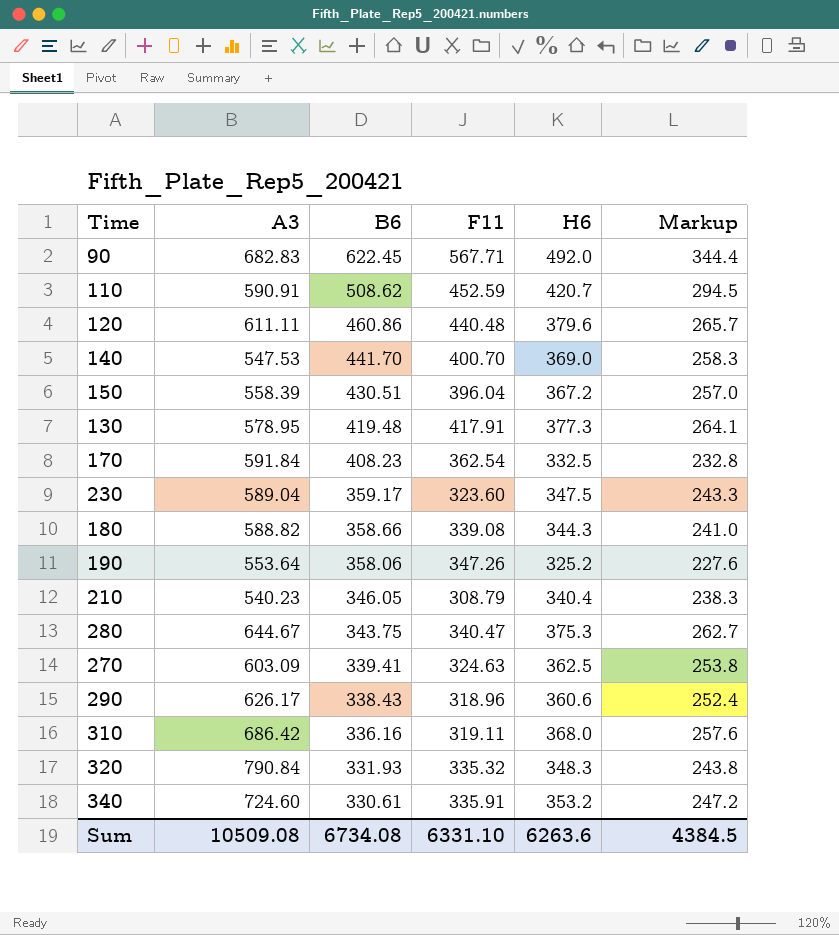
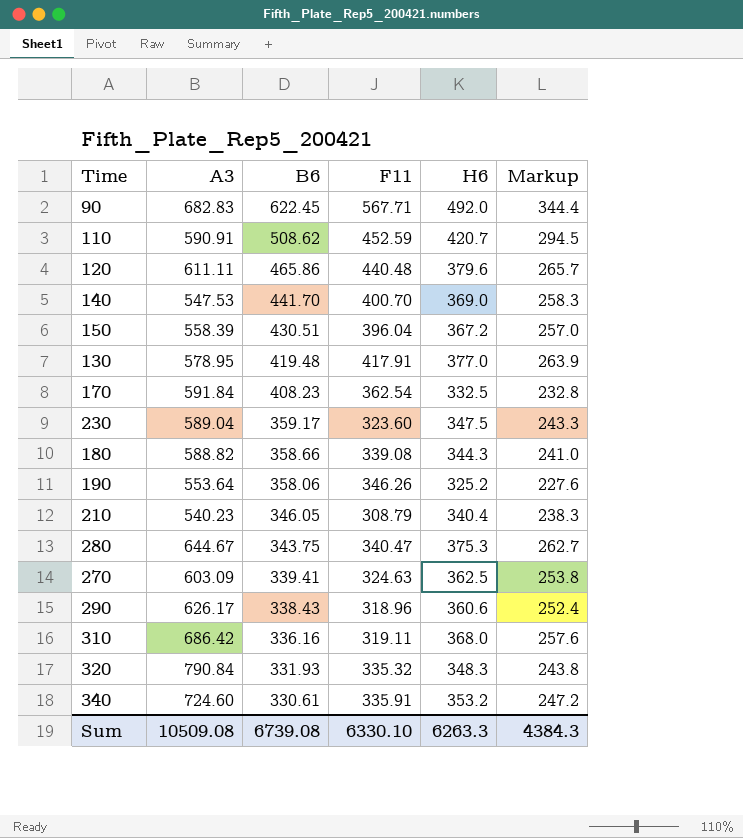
120 | B6: 460.86 -> 465.86
130 | H6: 377.3 -> 377.0
130 | Markup: 264.1 -> 263.9
190 | F11: 347.26 -> 346.26
Sum | B6: 6734.08 -> 6739.08
Sum | F11: 6331.10 -> 6330.10
Sum | H6: 6263.6 -> 6263.3
Sum | Markup: 4384.5 -> 4384.3

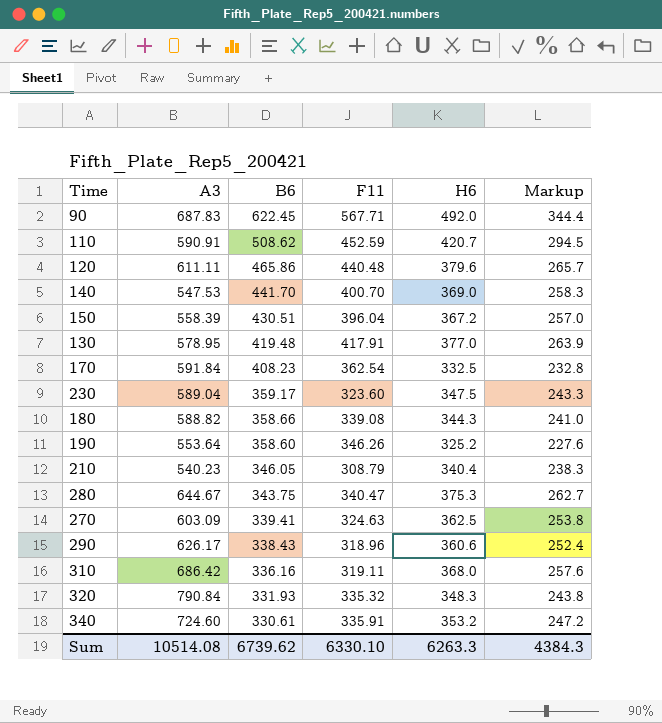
90 | A3: 682.83 -> 687.83
190 | B6: 358.06 -> 358.60
Sum | A3: 10509.08 -> 10514.08
Sum | B6: 6739.08 -> 6739.62

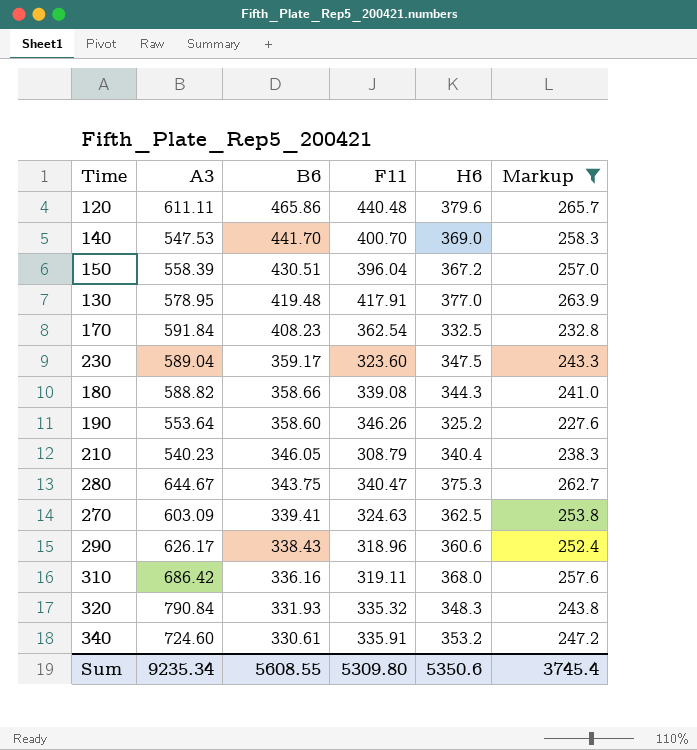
filter: none -> Markup <= 265.7
Sum | A3: 10514.08 -> 9235.34
Sum | B6: 6739.62 -> 5608.55
Sum | F11: 6330.10 -> 5309.80
Sum | H6: 6263.3 -> 5350.6
Sum | Markup: 4384.3 -> 3745.4

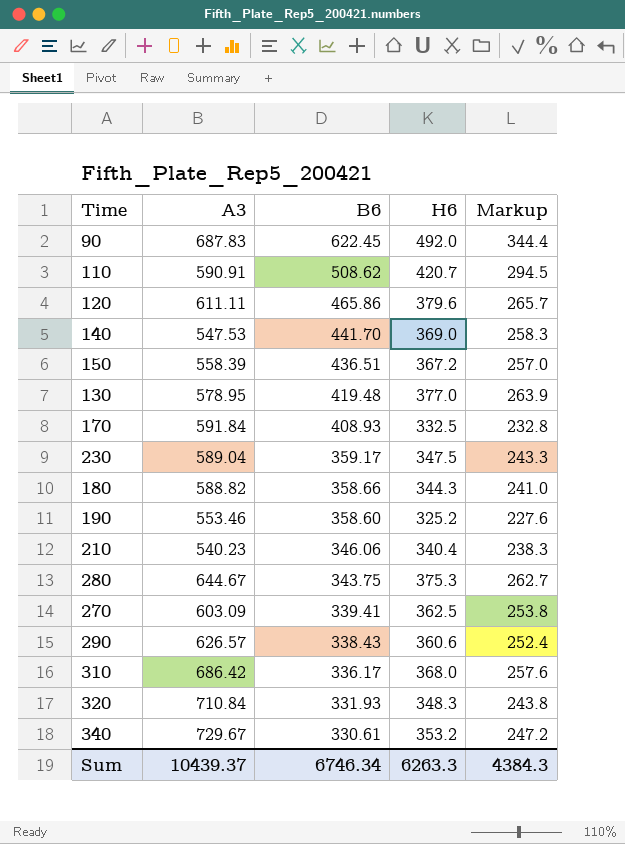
filter: Markup <= 265.7 -> none
column F11 | position: 4 -> none
150 | B6: 430.51 -> 436.51
170 | B6: 408.23 -> 408.93
190 | A3: 553.64 -> 553.46
210 | B6: 346.05 -> 346.06
290 | A3: 626.17 -> 626.57
310 | B6: 336.16 -> 336.17
320 | A3: 790.84 -> 710.84
340 | A3: 724.60 -> 729.67
Sum | A3: 9235.34 -> 10439.37
Sum | B6: 5608.55 -> 6746.34
Sum | H6: 5350.6 -> 6263.3
Sum | Markup: 3745.4 -> 4384.3

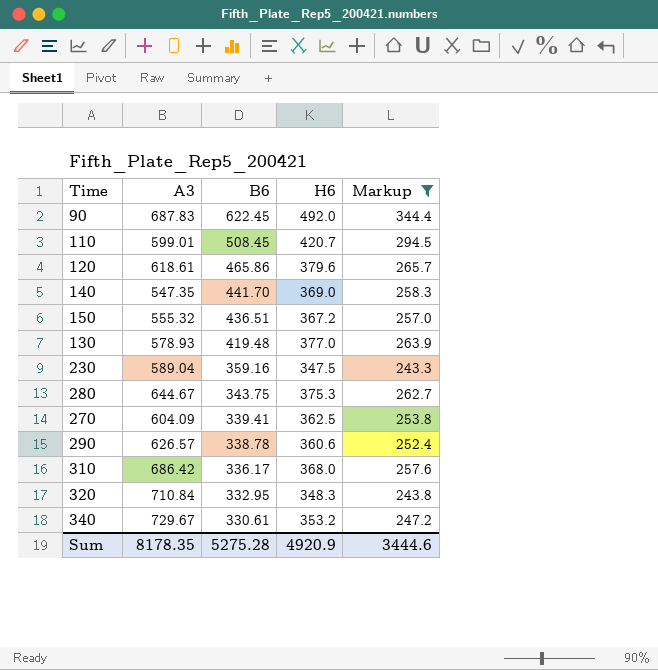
filter: none -> Markup >= 243.3
110 | A3: 590.91 -> 599.01
110 | B6: 508.62 -> 508.45
120 | A3: 611.11 -> 618.61
140 | A3: 547.53 -> 547.35
150 | A3: 558.39 -> 555.32
130 | A3: 578.95 -> 578.93
230 | B6: 359.17 -> 359.16
270 | A3: 603.09 -> 604.09
290 | B6: 338.43 -> 338.78
320 | B6: 331.93 -> 332.95
Sum | A3: 10439.37 -> 8178.35
Sum | B6: 6746.34 -> 5275.28
Sum | H6: 6263.3 -> 4920.9
Sum | Markup: 4384.3 -> 3444.6

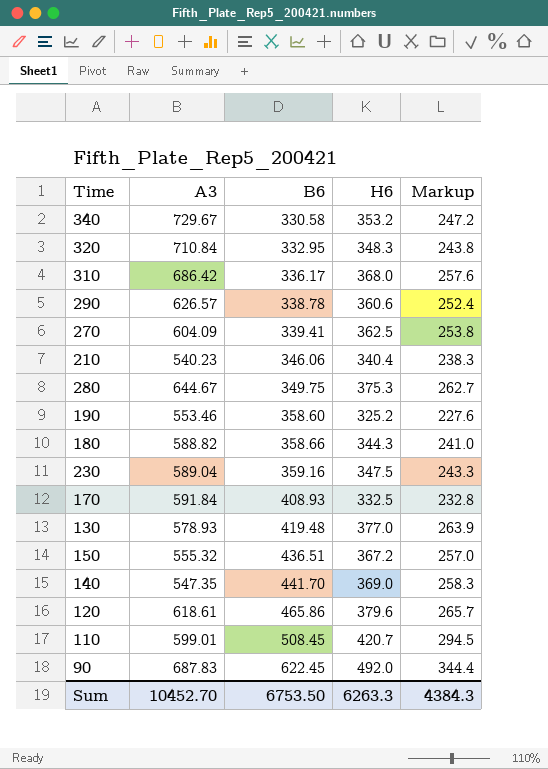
filter: Markup >= 243.3 -> none
row order: B6 descending -> B6 ascending
340 | B6: 330.61 -> 330.58
280 | B6: 343.75 -> 349.75
Sum | A3: 8178.35 -> 10452.70
Sum | B6: 5275.28 -> 6753.50
Sum | H6: 4920.9 -> 6263.3
Sum | Markup: 3444.6 -> 4384.3

